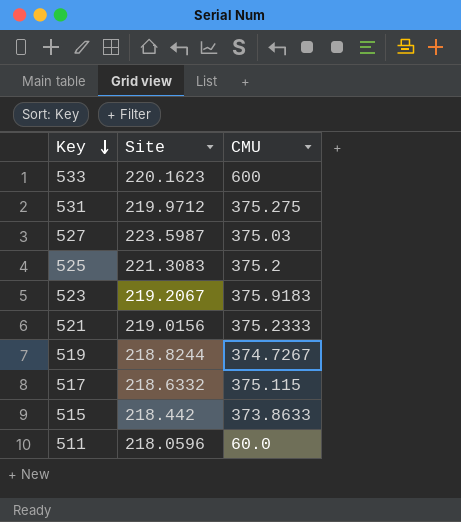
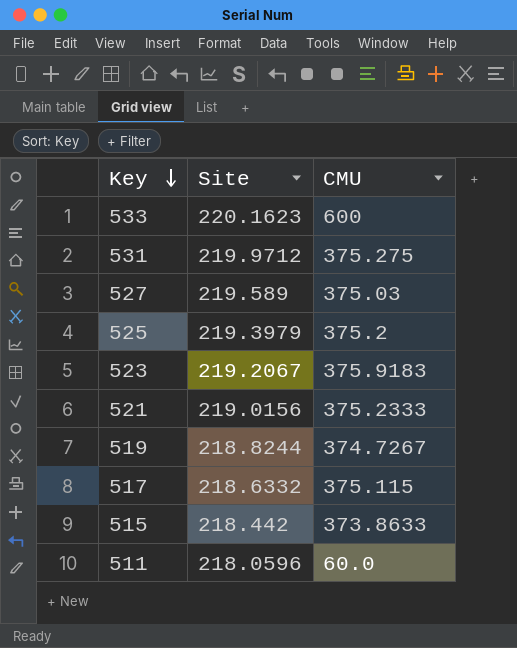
527 | Site: 223.5987 -> 219.589
525 | Site: 221.3083 -> 219.3979

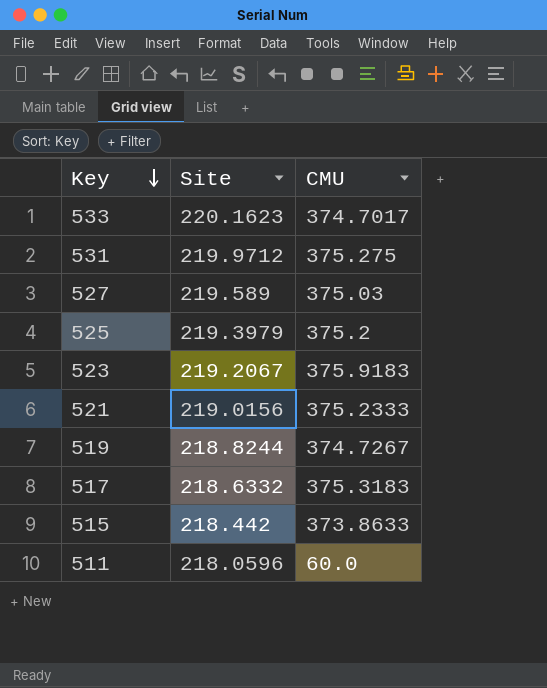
533 | CMU: 600 -> 374.7017
517 | CMU: 375.115 -> 375.3183

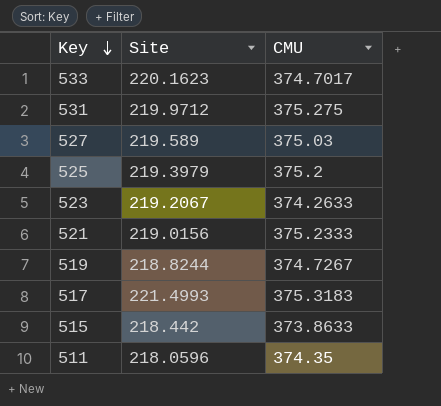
523 | CMU: 375.9183 -> 374.2633
517 | Site: 218.6332 -> 221.4993
511 | CMU: 60.0 -> 374.35

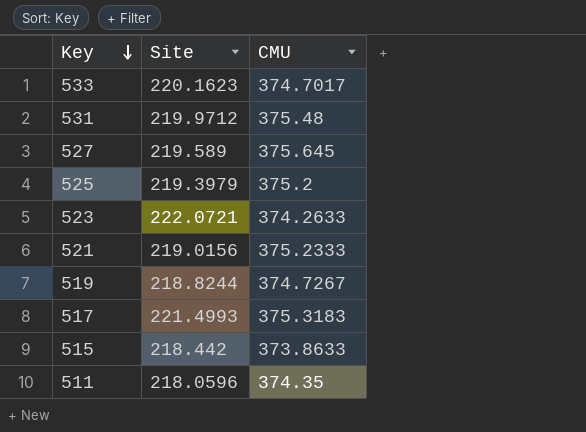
531 | CMU: 375.275 -> 375.48
527 | CMU: 375.03 -> 375.645
523 | Site: 219.2067 -> 222.0721

